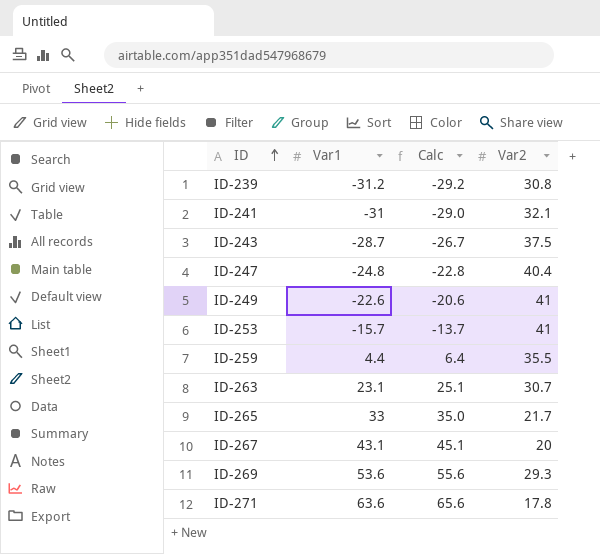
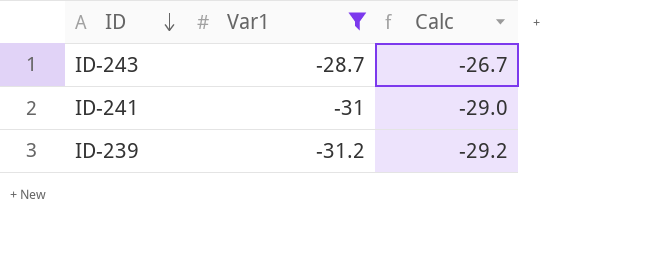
filter: none -> Var1 <= -28.7
row order: ID ascending -> ID descending
column Var2 | position: 4 -> none

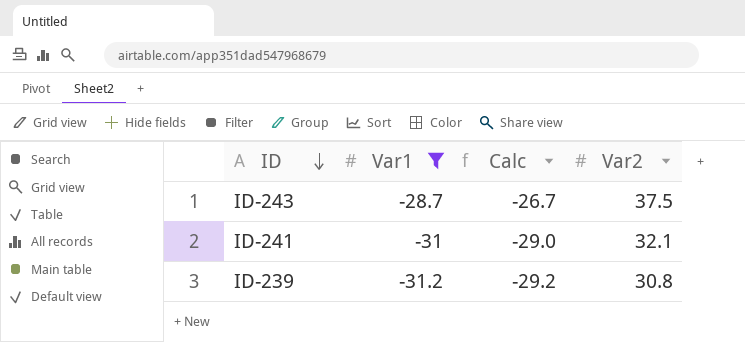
column Var2 | position: none -> 4

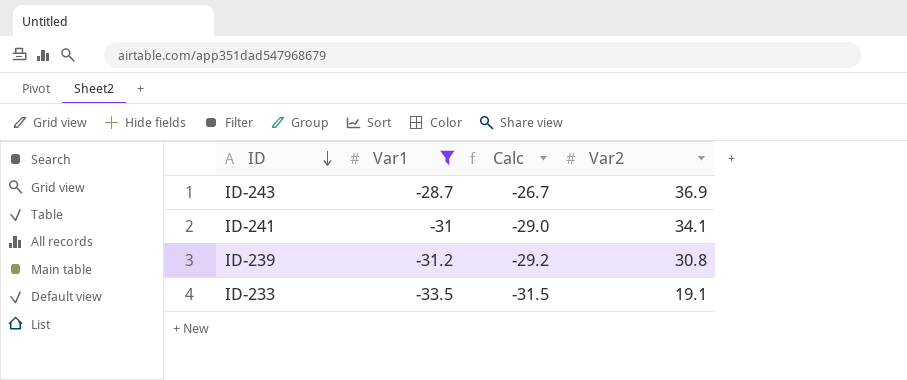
ID-243 | Var2: 37.5 -> 36.9
ID-241 | Var2: 32.1 -> 34.1
row ID-233: none -> -33.5 | -31.5 | 19.1

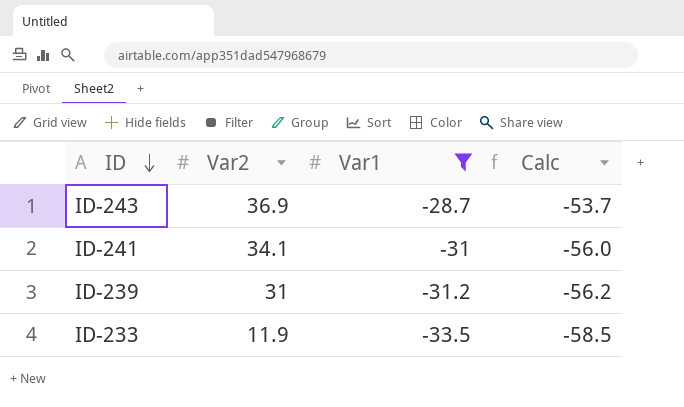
column Var2 | position: 4 -> 2
column Calc | formula: [Var1] + 2 -> [Var1] - 25
ID-239 | Var2: 30.8 -> 31
ID-233 | Var2: 19.1 -> 11.9

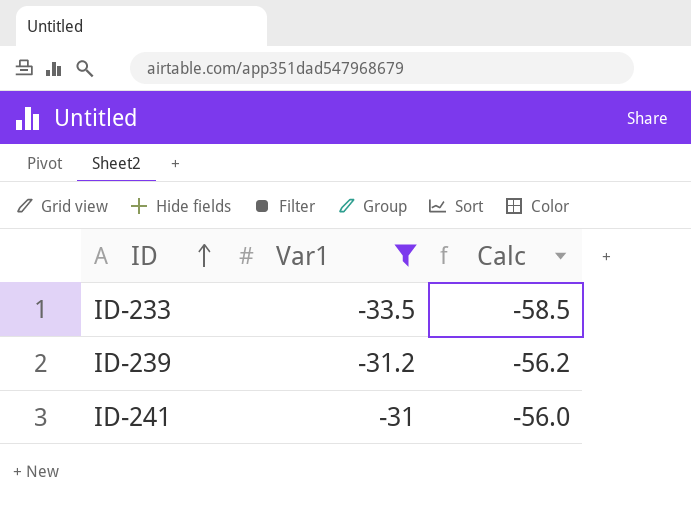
row order: ID descending -> ID ascending
column Var2 | position: 2 -> none
row ID-243: 36.9 | -28.7 | -53.7 -> none

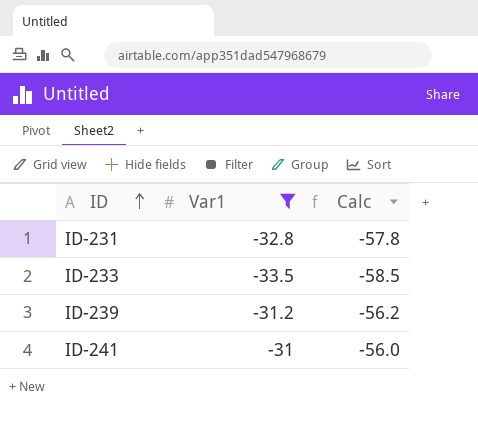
row ID-231: none -> -32.8 | -57.8

